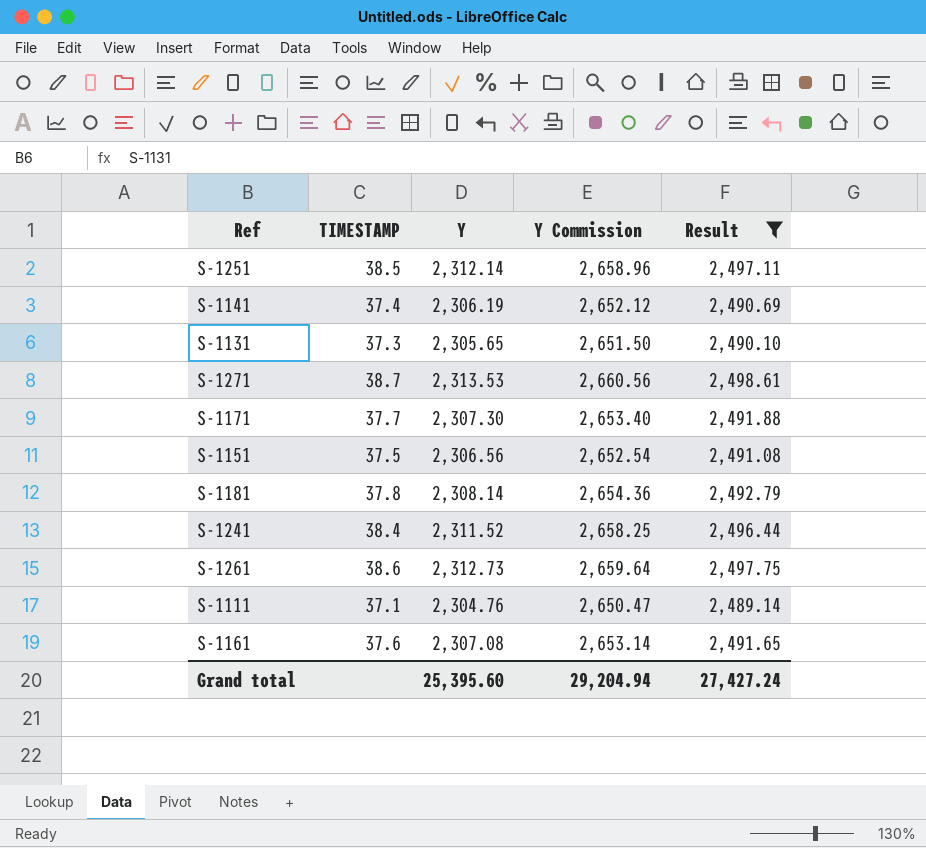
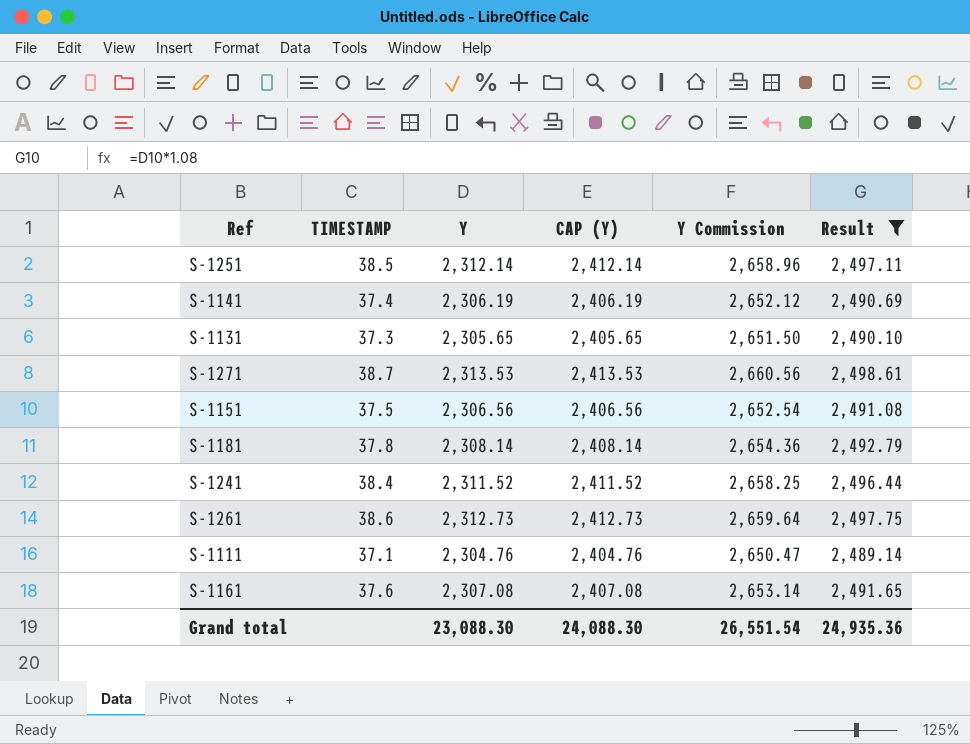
column CAP (Y) | formula: none -> [Y] + 100
row S-1171: 37.7 | 2,307.30 | 2,653.40 | 2,491.88 -> none
Grand total | Y: 25,395.60 -> 23,088.30
Grand total | Y Commission: 29,204.94 -> 26,551.54
Grand total | Result: 27,427.24 -> 24,935.36

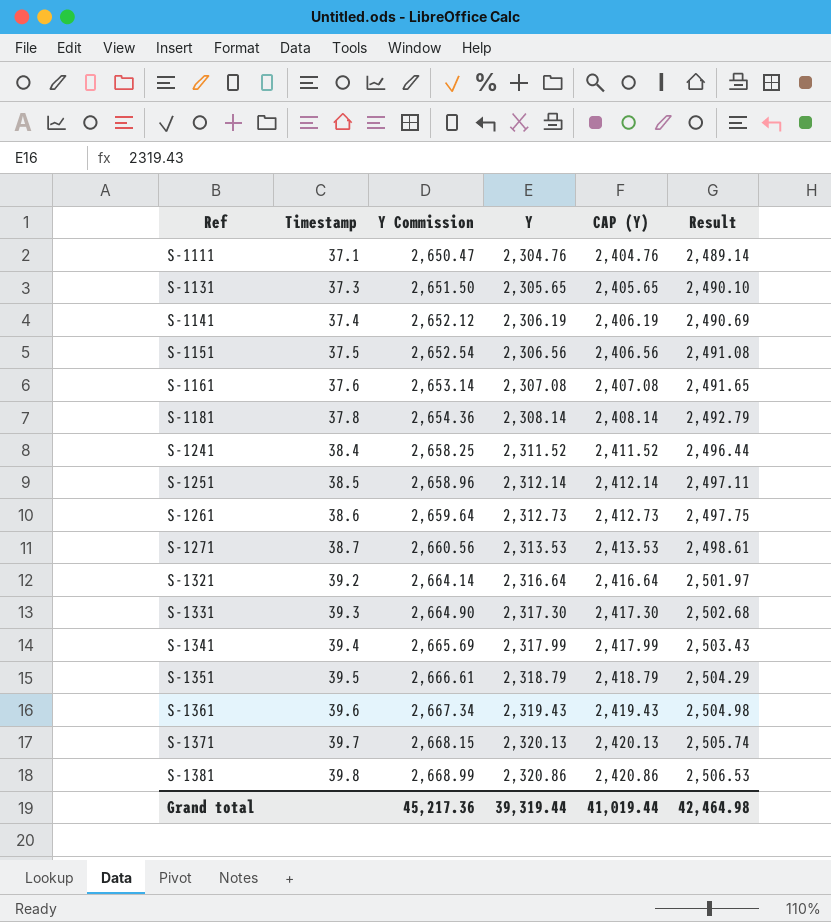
filter: Result <= 2,498.61 -> none
row order: none -> Ref ascending
column name: TIMESTAMP -> Timestamp
column Y Commission | position: 5 -> 3
Grand total | Y Commission: 26,551.54 -> 45,217.36
Grand total | Y: 23,088.30 -> 39,319.44
Grand total | CAP (Y): 24,088.30 -> 41,019.44
Grand total | Result: 24,935.36 -> 42,464.98

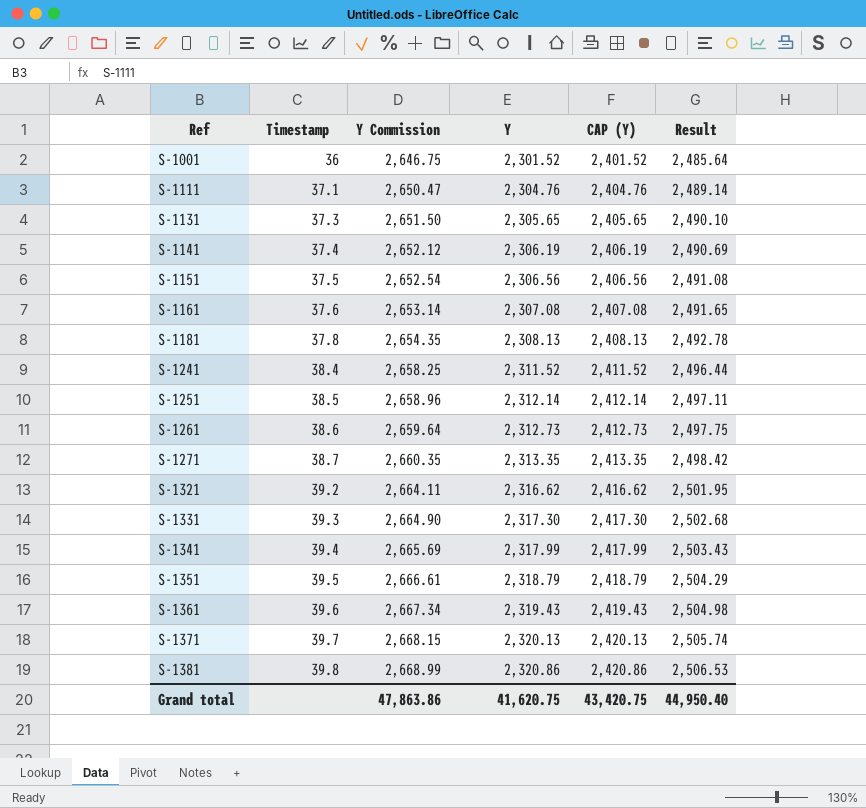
row S-1001: none -> 36 | 2,646.75 | 2,301.52 | 2,401.52 | 2,485.64
S-1181 | Y Commission: 2,654.36 -> 2,654.35
S-1181 | Y: 2,308.14 -> 2,308.13
S-1181 | CAP (Y): 2,408.14 -> 2,408.13
S-1181 | Result: 2,492.79 -> 2,492.78
S-1271 | Y Commission: 2,660.56 -> 2,660.35
S-1271 | Y: 2,313.53 -> 2,313.35
S-1271 | CAP (Y): 2,413.53 -> 2,413.35
S-1271 | Result: 2,498.61 -> 2,498.42
S-1321 | Y Commission: 2,664.14 -> 2,664.11
S-1321 | Y: 2,316.64 -> 2,316.62
S-1321 | CAP (Y): 2,416.64 -> 2,416.62
S-1321 | Result: 2,501.97 -> 2,501.95
Grand total | Y Commission: 45,217.36 -> 47,863.86
Grand total | Y: 39,319.44 -> 41,620.75
Grand total | CAP (Y): 41,019.44 -> 43,420.75
Grand total | Result: 42,464.98 -> 44,950.40

